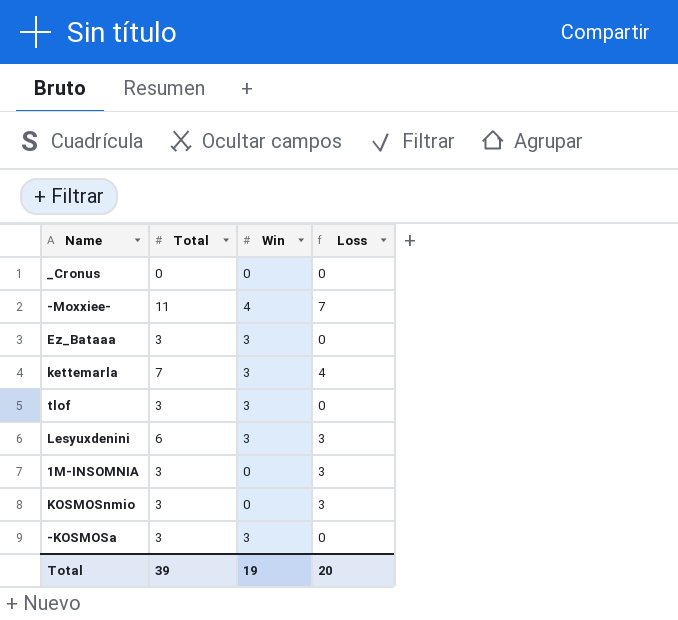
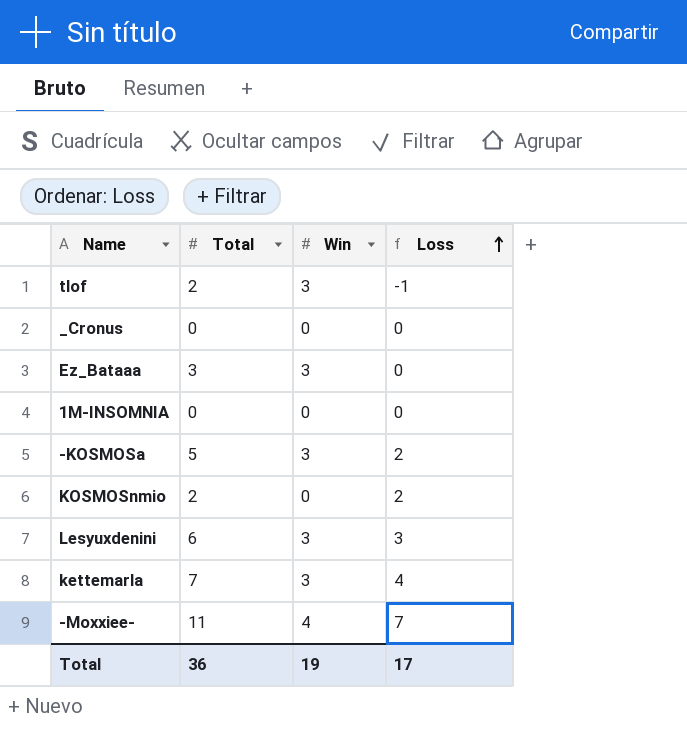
row order: none -> Loss ascending
tlof | Total: 3 -> 2
tlof | Loss: 0 -> -1
1M-INSOMNIA | Total: 3 -> 0
1M-INSOMNIA | Loss: 3 -> 0
-KOSMOSa | Total: 3 -> 5
-KOSMOSa | Loss: 0 -> 2
KOSMOSnmio | Total: 3 -> 2
KOSMOSnmio | Loss: 3 -> 2
Total | Total: 39 -> 36
Total | Loss: 20 -> 17

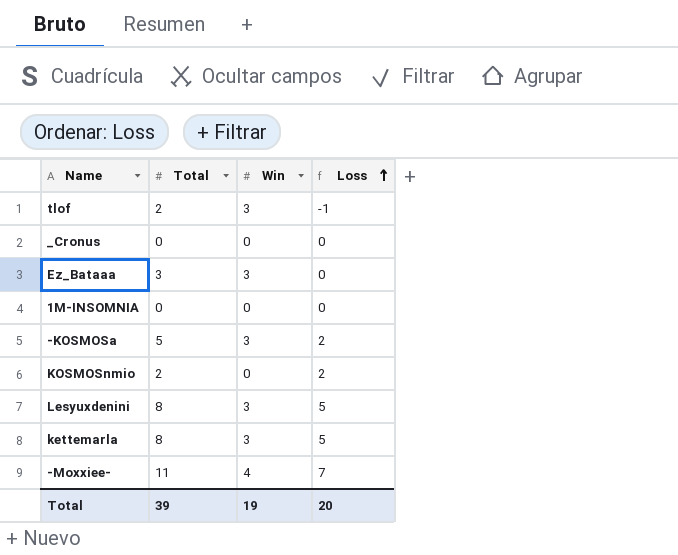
Lesyuxdenini | Total: 6 -> 8
Lesyuxdenini | Loss: 3 -> 5
kettemarla | Total: 7 -> 8
kettemarla | Loss: 4 -> 5
Total | Total: 36 -> 39
Total | Loss: 17 -> 20

